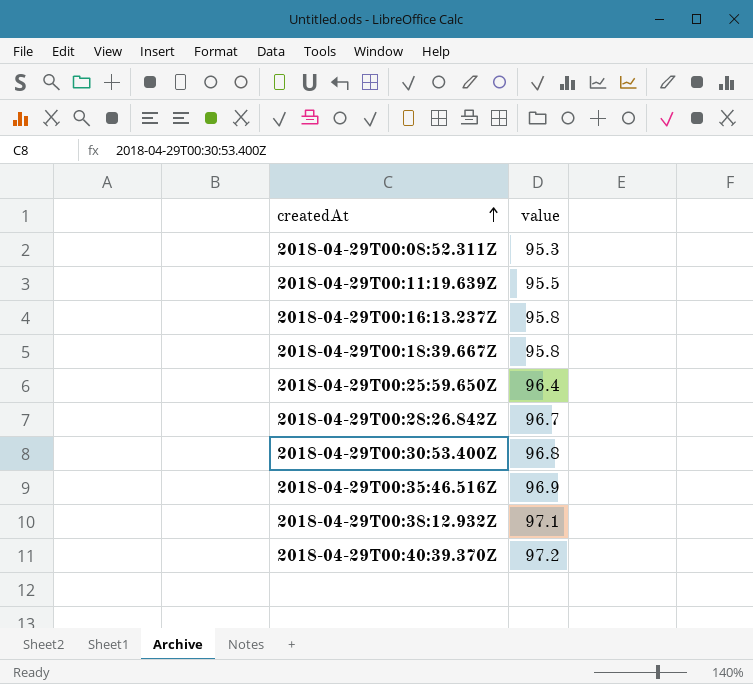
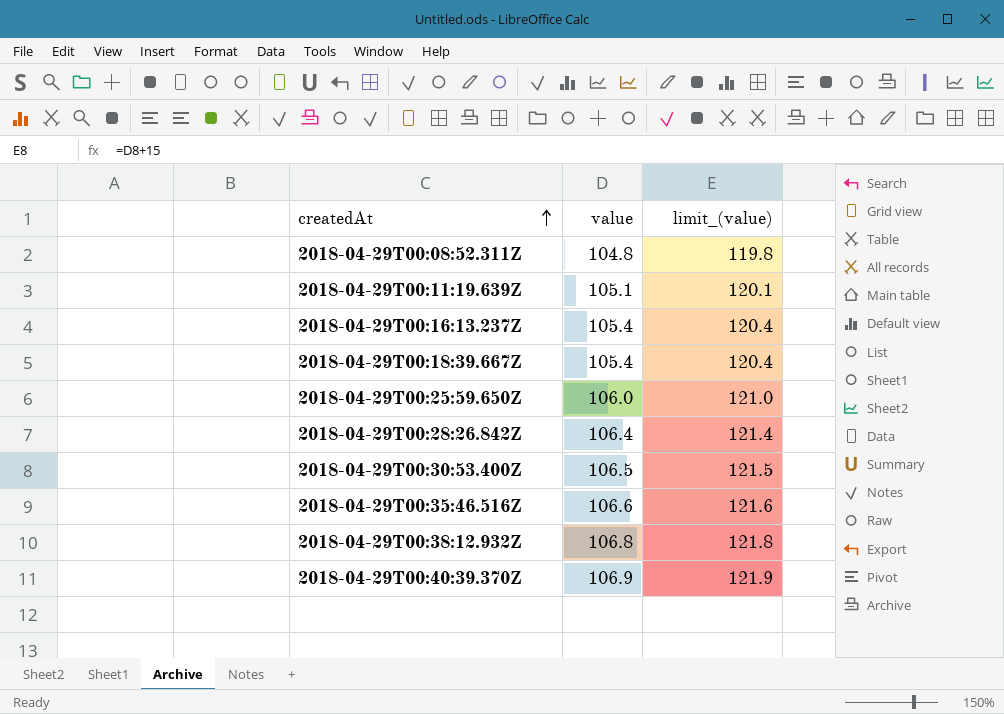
column limit_(value) | formula: none -> [value] + 15
2018-04-29T00:08:52.311Z | value: 95.3 -> 104.8
2018-04-29T00:11:19.639Z | value: 95.5 -> 105.1
2018-04-29T00:16:13.237Z | value: 95.8 -> 105.4
2018-04-29T00:18:39.667Z | value: 95.8 -> 105.4
2018-04-29T00:25:59.650Z | value: 96.4 -> 106.0
2018-04-29T00:28:26.842Z | value: 96.7 -> 106.4
2018-04-29T00:30:53.400Z | value: 96.8 -> 106.5
2018-04-29T00:35:46.516Z | value: 96.9 -> 106.6
2018-04-29T00:38:12.932Z | value: 97.1 -> 106.8
2018-04-29T00:40:39.370Z | value: 97.2 -> 106.9

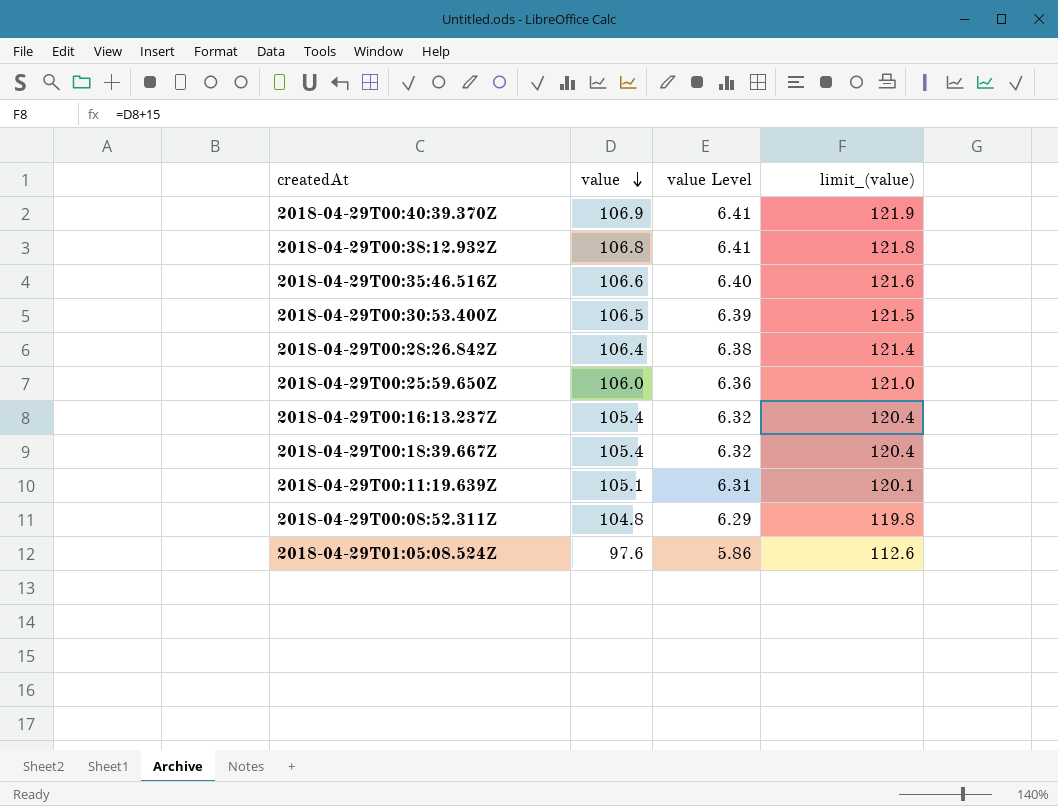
row order: createdAt ascending -> value descending
column value Level | formula: none -> [value] * 0.06
row 2018-04-29T01:05:08.524Z: none -> 97.6 | 5.86 | 112.6

